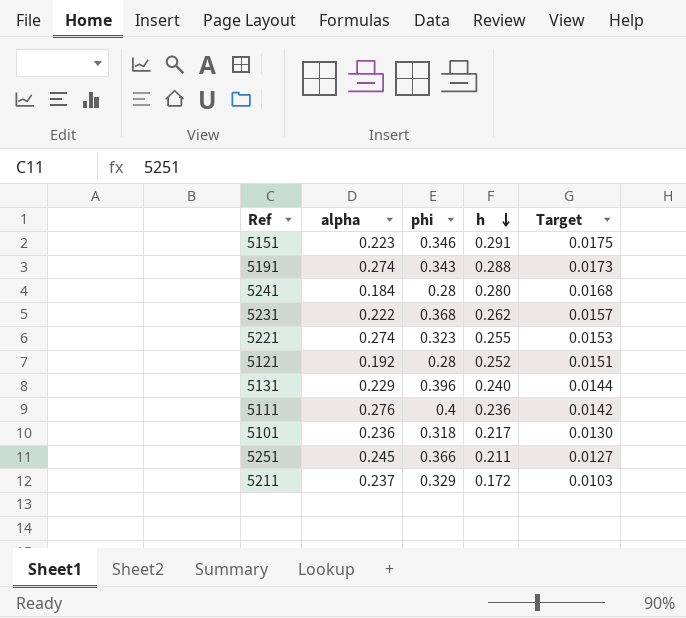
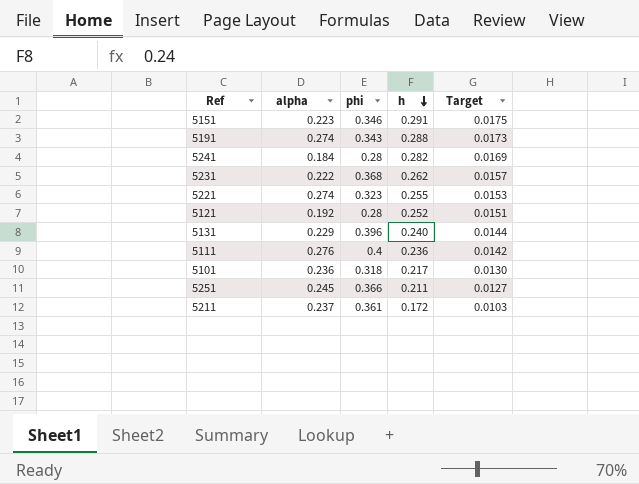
5241 | h: 0.280 -> 0.282
5241 | Target: 0.0168 -> 0.0169
5211 | phi: 0.329 -> 0.361

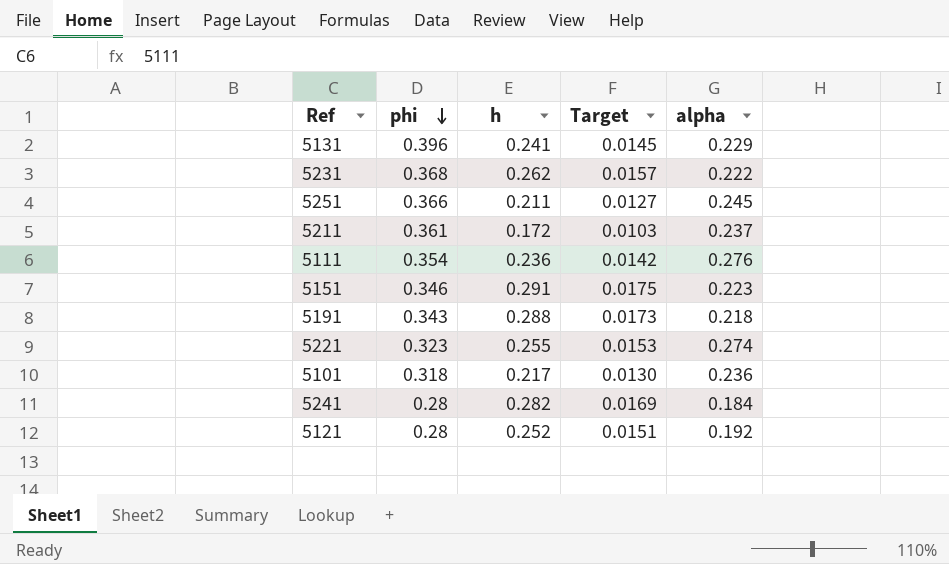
row order: h descending -> phi descending
column alpha | position: 2 -> 5
5131 | h: 0.240 -> 0.241
5131 | Target: 0.0144 -> 0.0145
5111 | phi: 0.4 -> 0.354
5191 | alpha: 0.274 -> 0.218

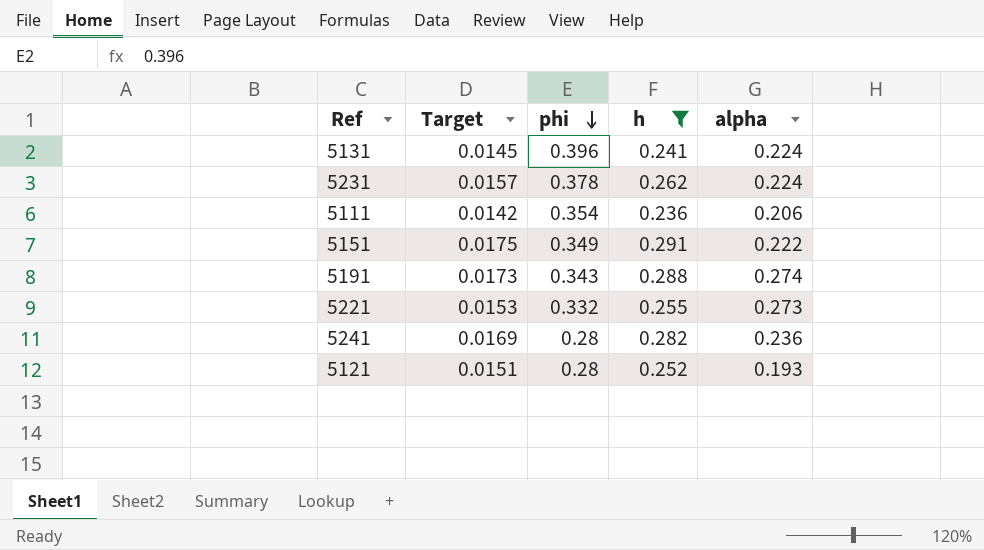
filter: none -> h >= 0.236
column Target | position: 4 -> 2
5131 | alpha: 0.229 -> 0.224
5231 | phi: 0.368 -> 0.378
5231 | alpha: 0.222 -> 0.224
5111 | alpha: 0.276 -> 0.206
5151 | phi: 0.346 -> 0.349
5151 | alpha: 0.223 -> 0.222
5191 | alpha: 0.218 -> 0.274
5221 | phi: 0.323 -> 0.332
5221 | alpha: 0.274 -> 0.273
5241 | alpha: 0.184 -> 0.236
5121 | alpha: 0.192 -> 0.193

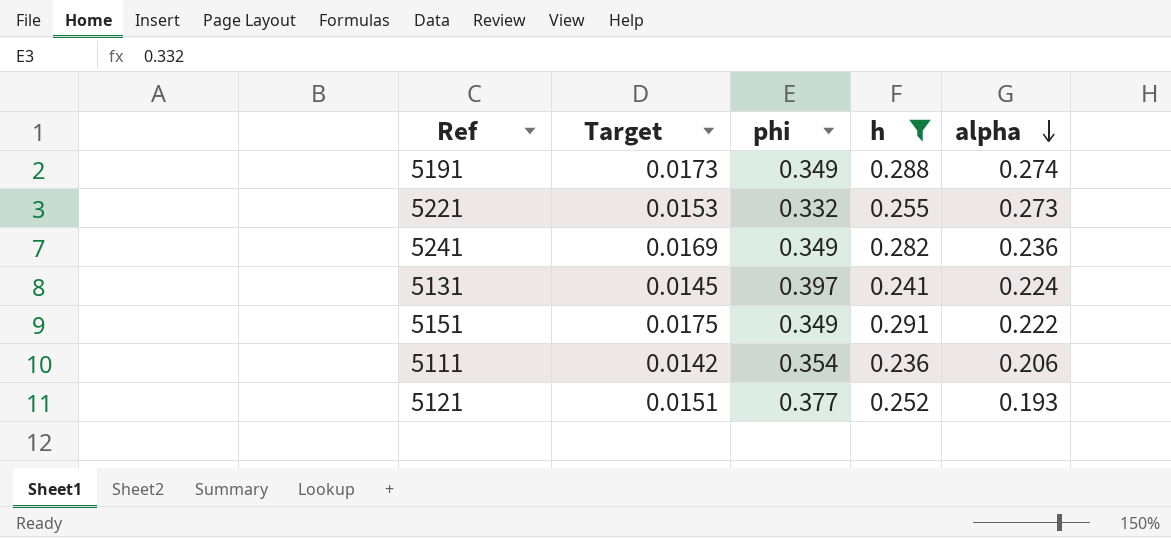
row order: phi descending -> alpha descending
row 5231: 0.0157 | 0.378 | 0.262 | 0.224 -> none
5191 | phi: 0.343 -> 0.349
5241 | phi: 0.28 -> 0.349
5131 | phi: 0.396 -> 0.397
5121 | phi: 0.28 -> 0.377

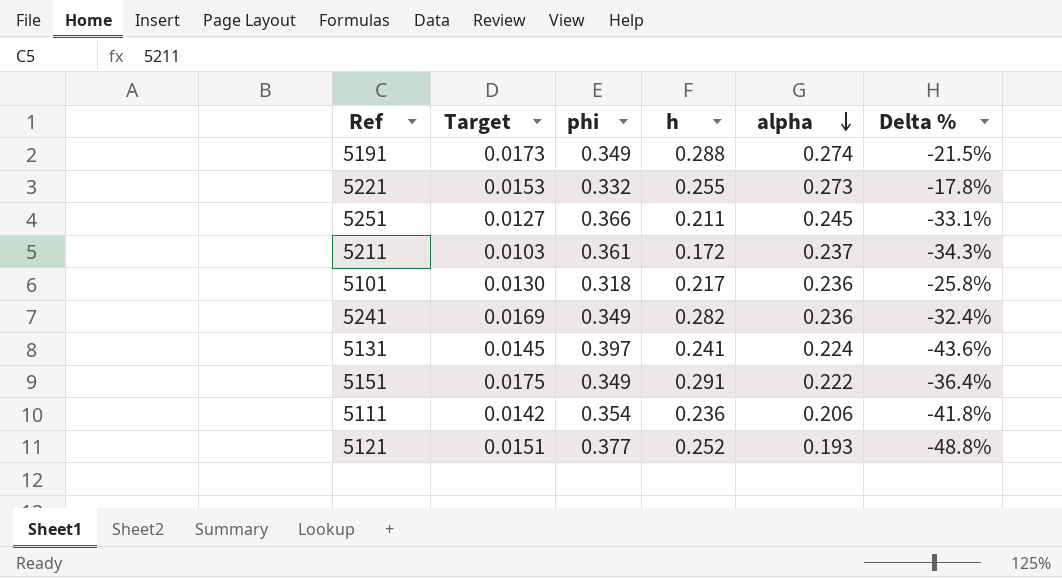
filter: h >= 0.236 -> none
column Delta % | formula: none -> ([alpha] - [phi]) / [phi]

